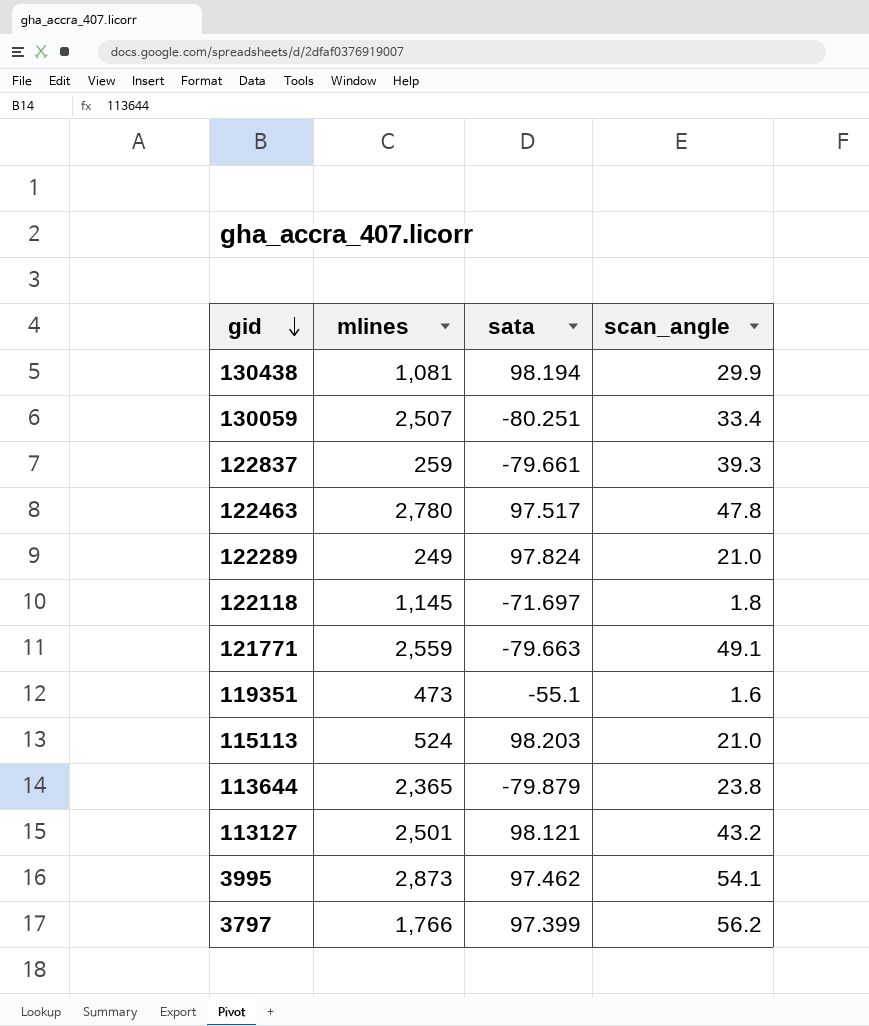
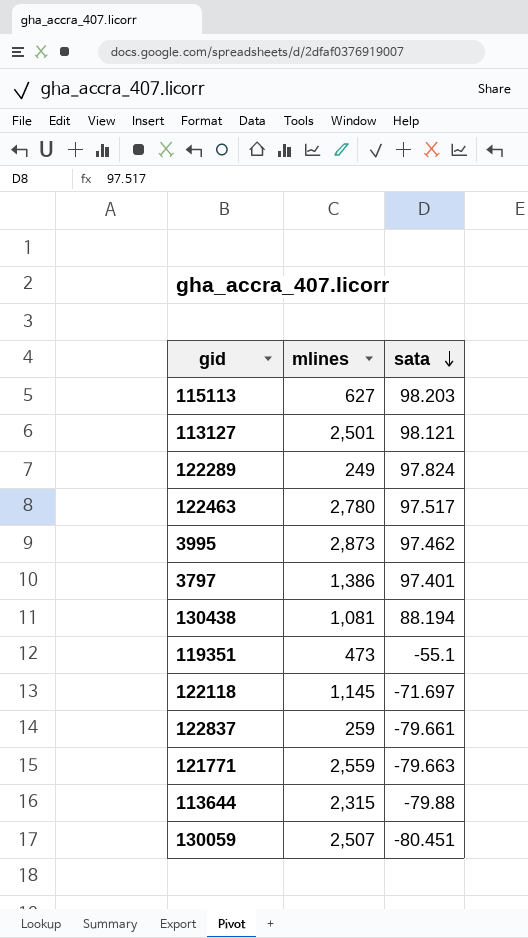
row order: gid descending -> sata descending
column scan_angle | position: 4 -> none
115113 | mlines: 524 -> 627
3797 | mlines: 1,766 -> 1,386
3797 | sata: 97.399 -> 97.401
130438 | sata: 98.194 -> 88.194
113644 | mlines: 2,365 -> 2,315
113644 | sata: -79.879 -> -79.88
130059 | sata: -80.251 -> -80.451

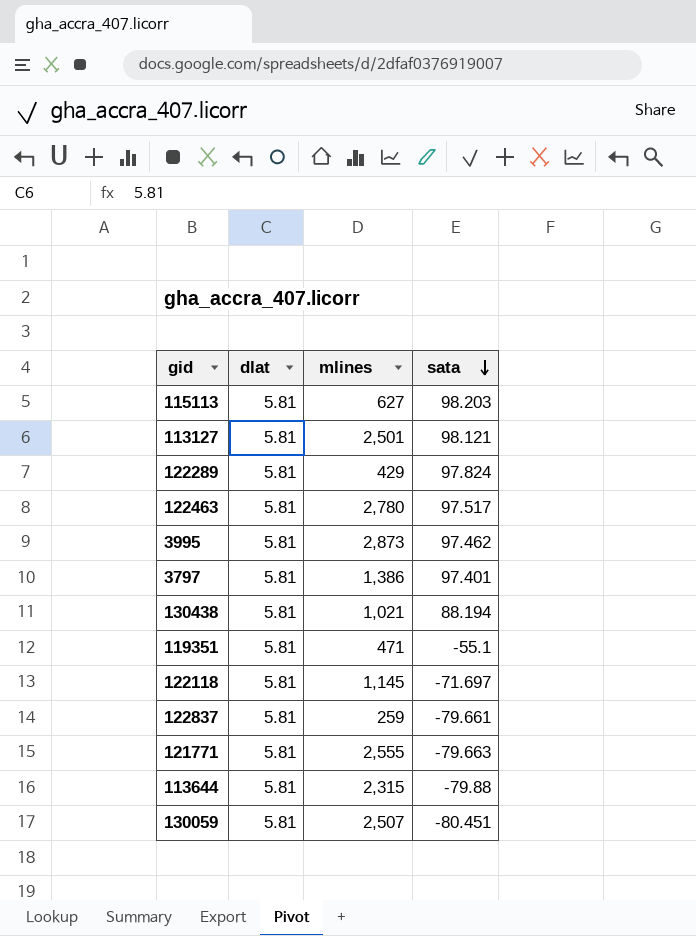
column dlat | position: none -> 2
122289 | mlines: 249 -> 429
130438 | mlines: 1,081 -> 1,021
119351 | mlines: 473 -> 471
121771 | mlines: 2,559 -> 2,555

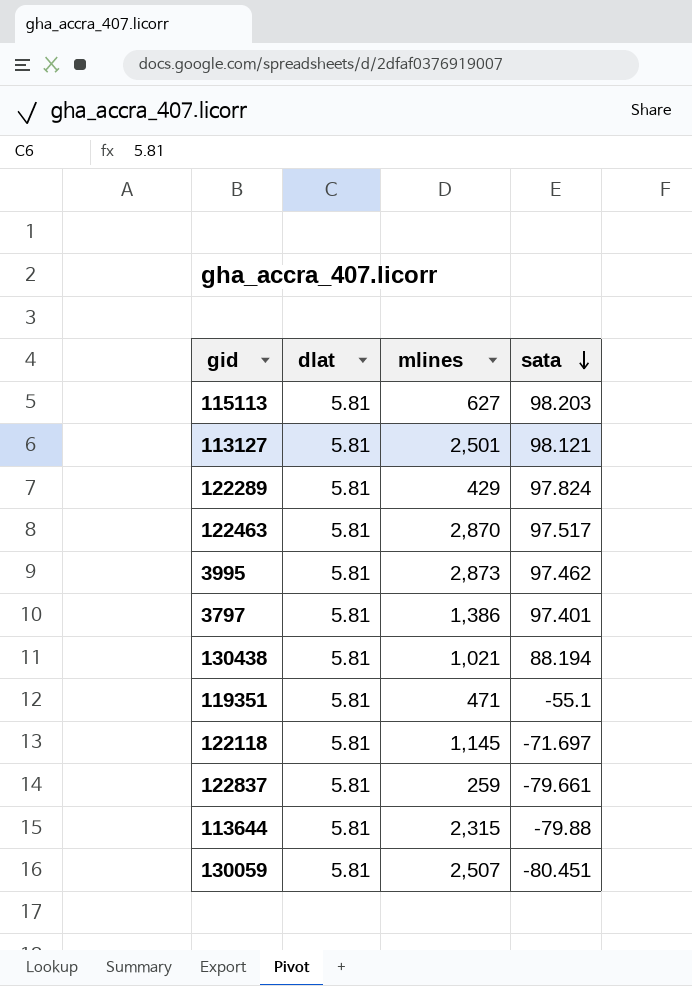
row 121771: 5.81 | 2,555 | -79.663 -> none
122463 | mlines: 2,780 -> 2,870

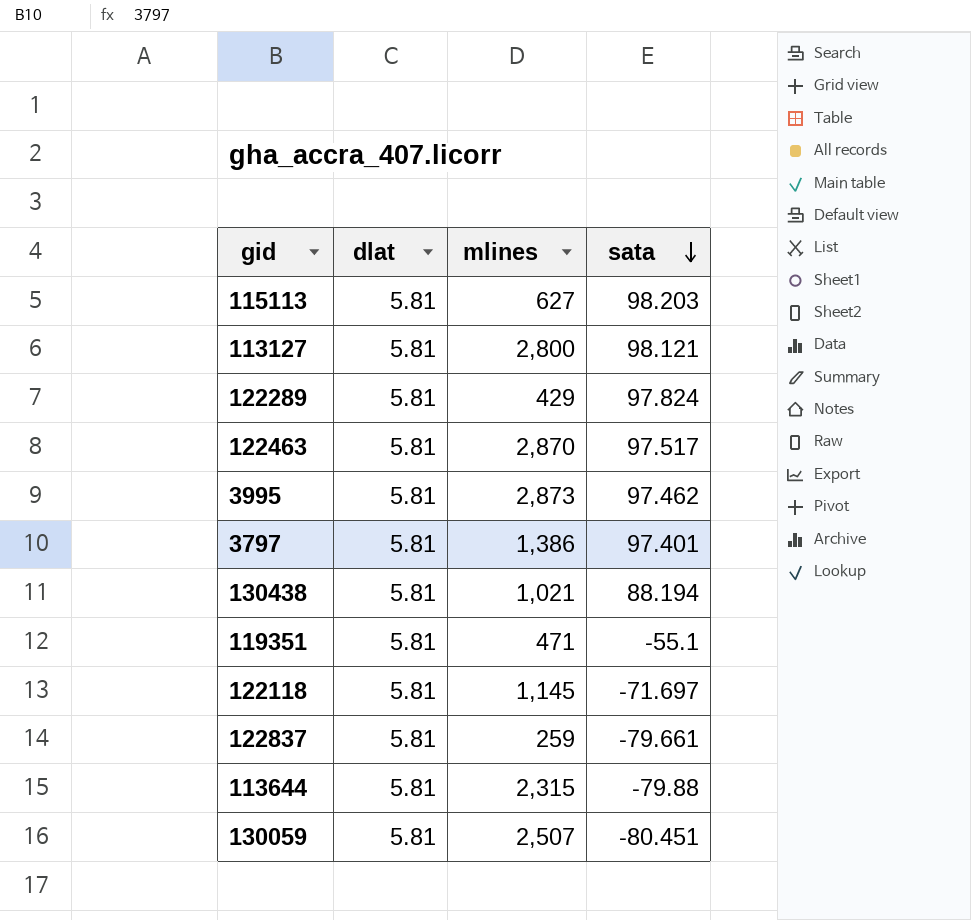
113127 | mlines: 2,501 -> 2,800

